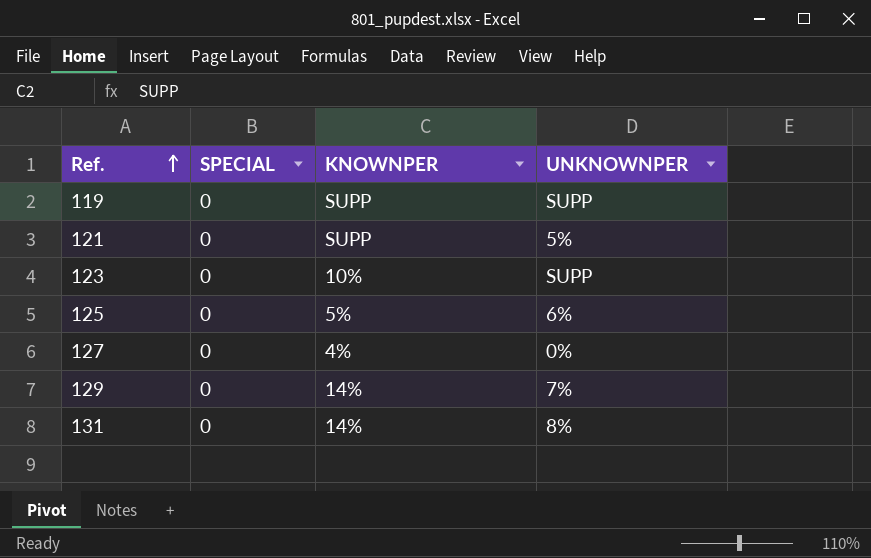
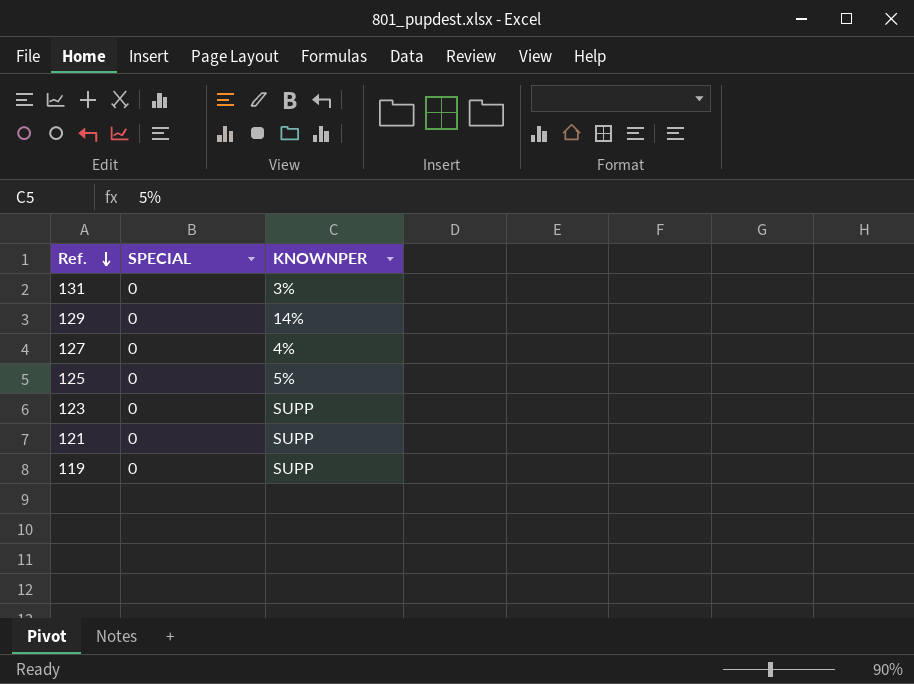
row order: Ref. ascending -> Ref. descending
column UNKNOWNPER | position: 4 -> none
131 | KNOWNPER: 14% -> 3%
123 | KNOWNPER: 10% -> SUPP

